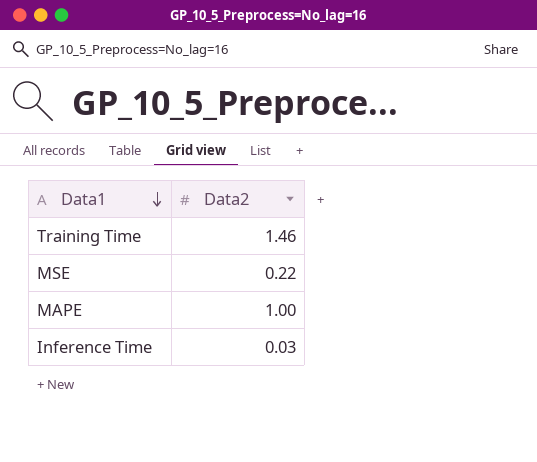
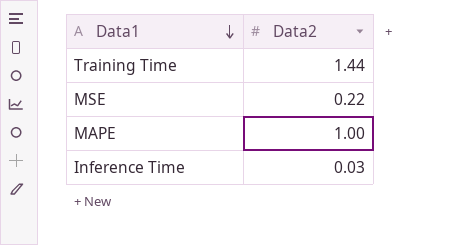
Training Time | Data2: 1.46 -> 1.44

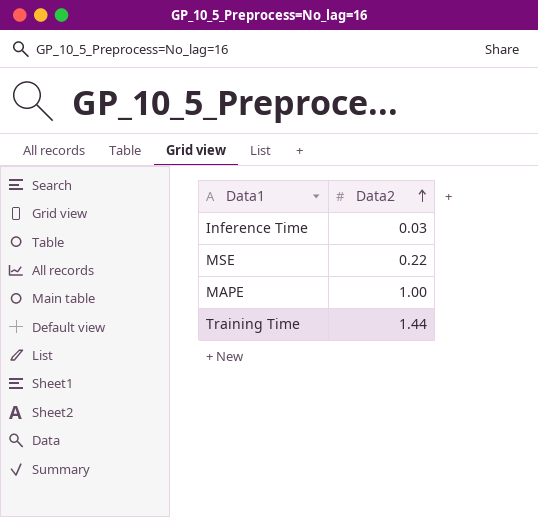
row order: Data1 descending -> Data2 ascending

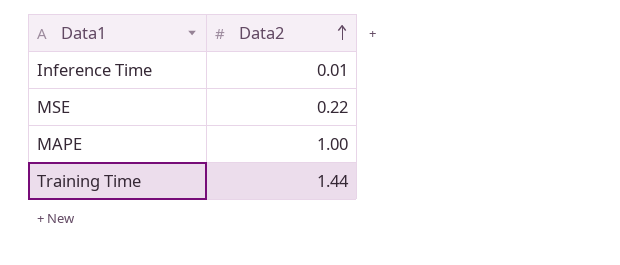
Inference Time | Data2: 0.03 -> 0.01

